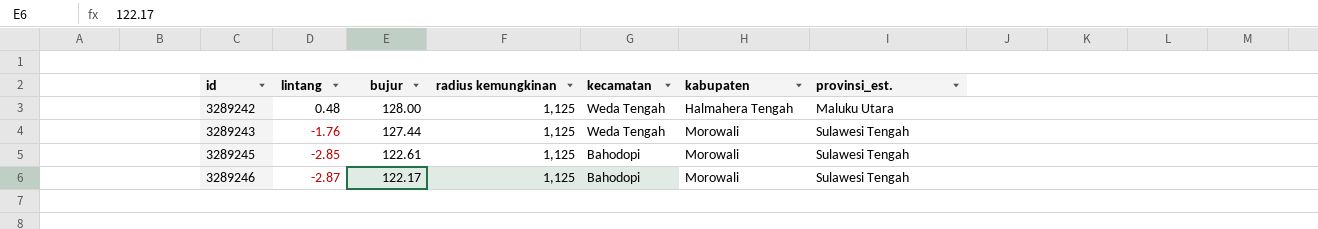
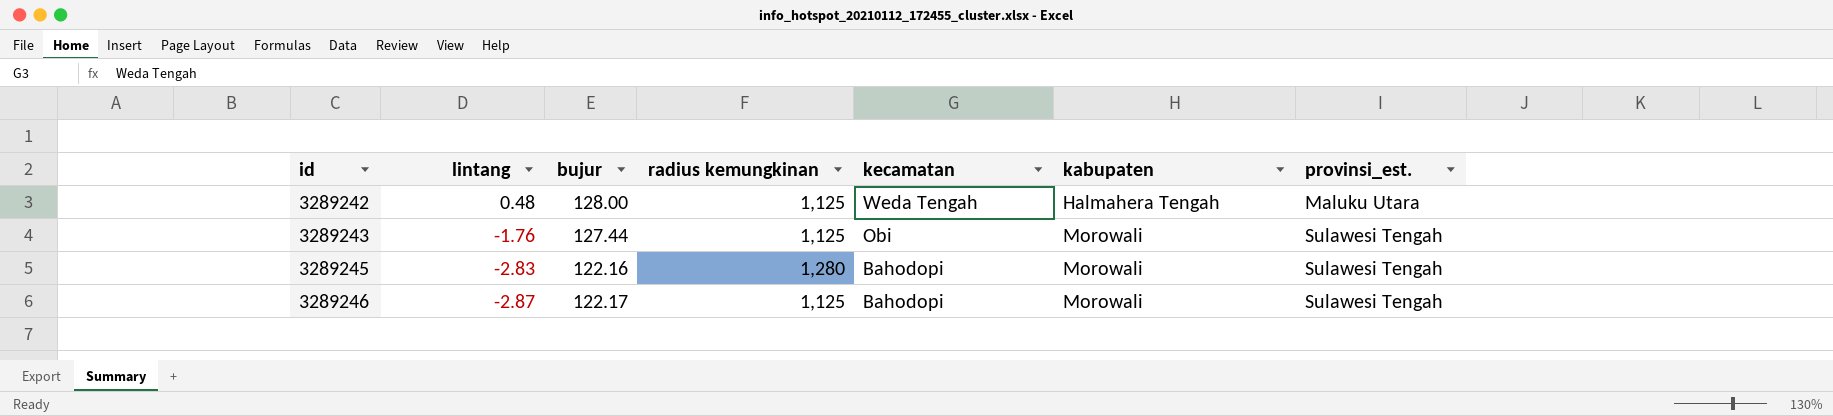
3289243 | kecamatan: Weda Tengah -> Obi
3289245 | lintang: -2.85 -> -2.83
3289245 | bujur: 122.61 -> 122.16
3289245 | radius kemungkinan: 1,125 -> 1,280

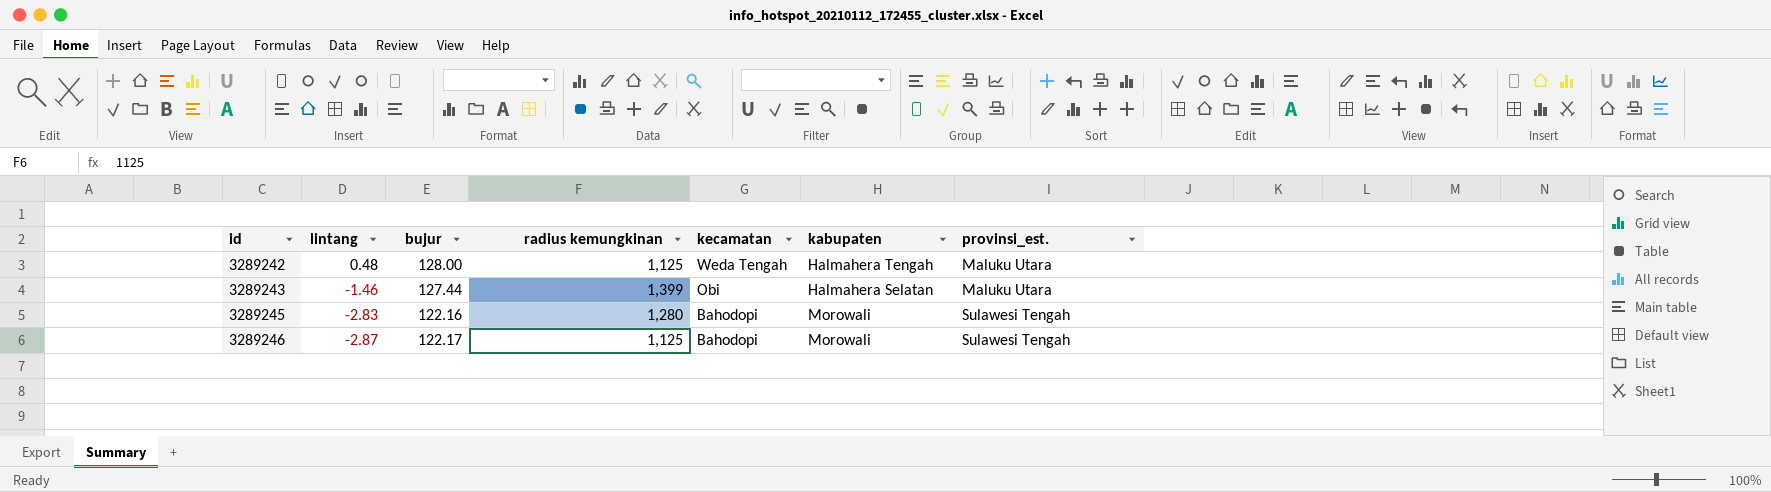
3289243 | lintang: -1.76 -> -1.46
3289243 | radius kemungkinan: 1,125 -> 1,399
3289243 | kabupaten: Morowali -> Halmahera Selatan
3289243 | provinsi_est.: Sulawesi Tengah -> Maluku Utara

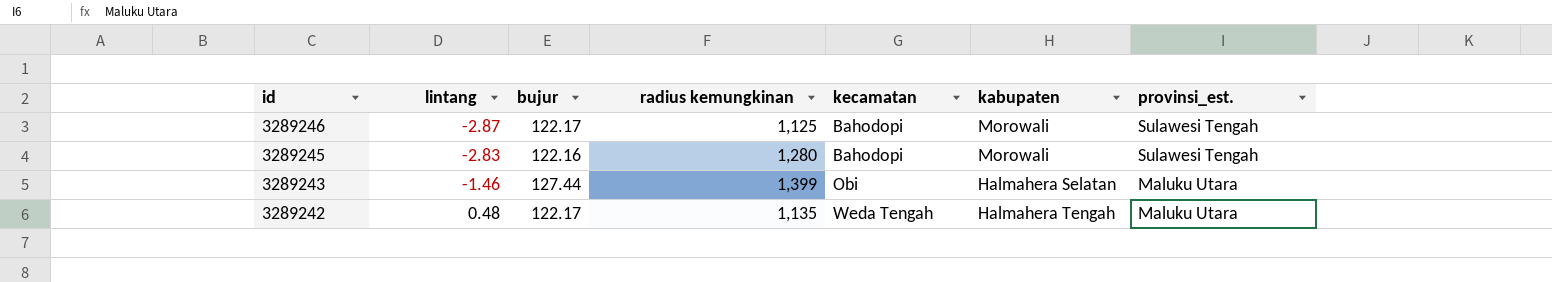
row order: id ascending -> id descending
3289242 | bujur: 128.00 -> 122.17
3289242 | radius kemungkinan: 1,125 -> 1,135

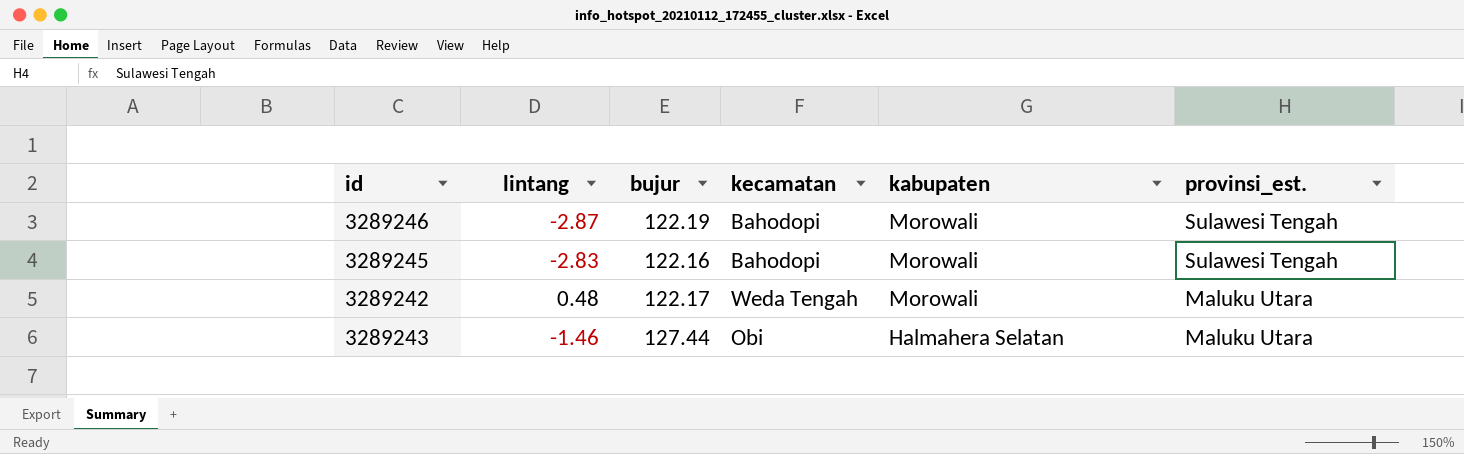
row order: id descending -> kabupaten descending
column radius kemungkinan | position: 4 -> none
3289246 | bujur: 122.17 -> 122.19
3289242 | kabupaten: Halmahera Tengah -> Morowali

